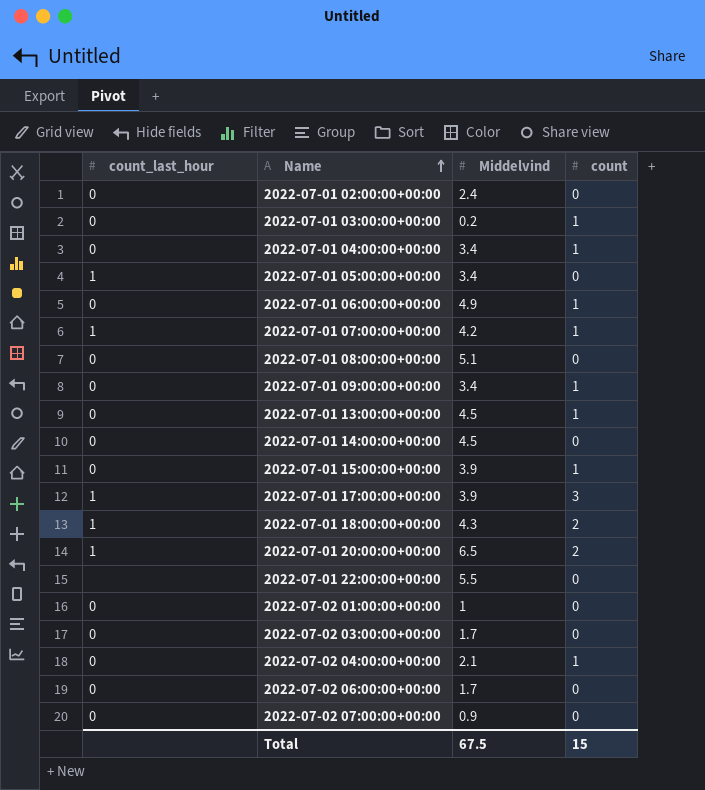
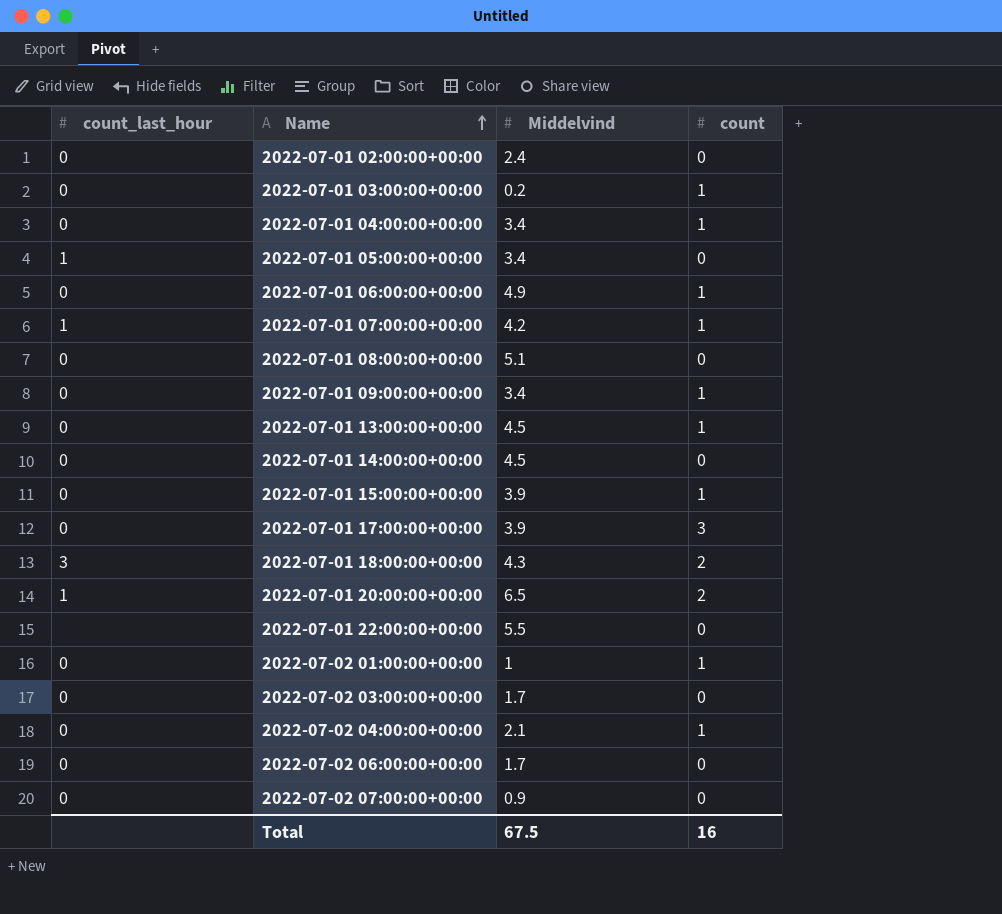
2022-07-01 17:00:00+00:00 | count_last_hour: 1 -> 0
2022-07-01 18:00:00+00:00 | count_last_hour: 1 -> 3
2022-07-02 01:00:00+00:00 | count: 0 -> 1
Total | count: 15 -> 16

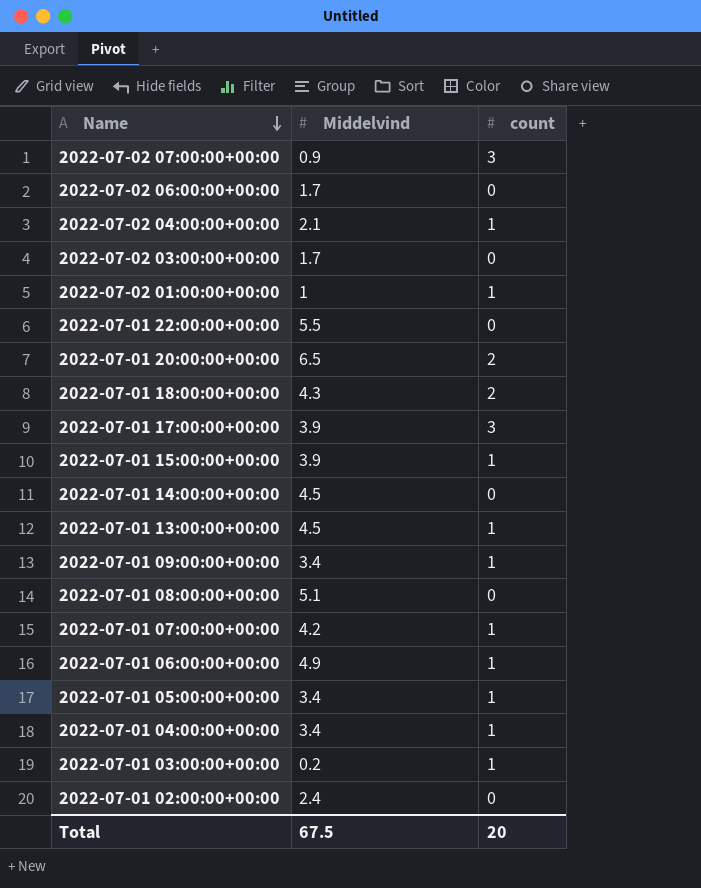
row order: Name ascending -> Name descending
column count_last_hour | position: 1 -> none
2022-07-02 07:00:00+00:00 | count: 0 -> 3
2022-07-01 05:00:00+00:00 | count: 0 -> 1
Total | count: 16 -> 20

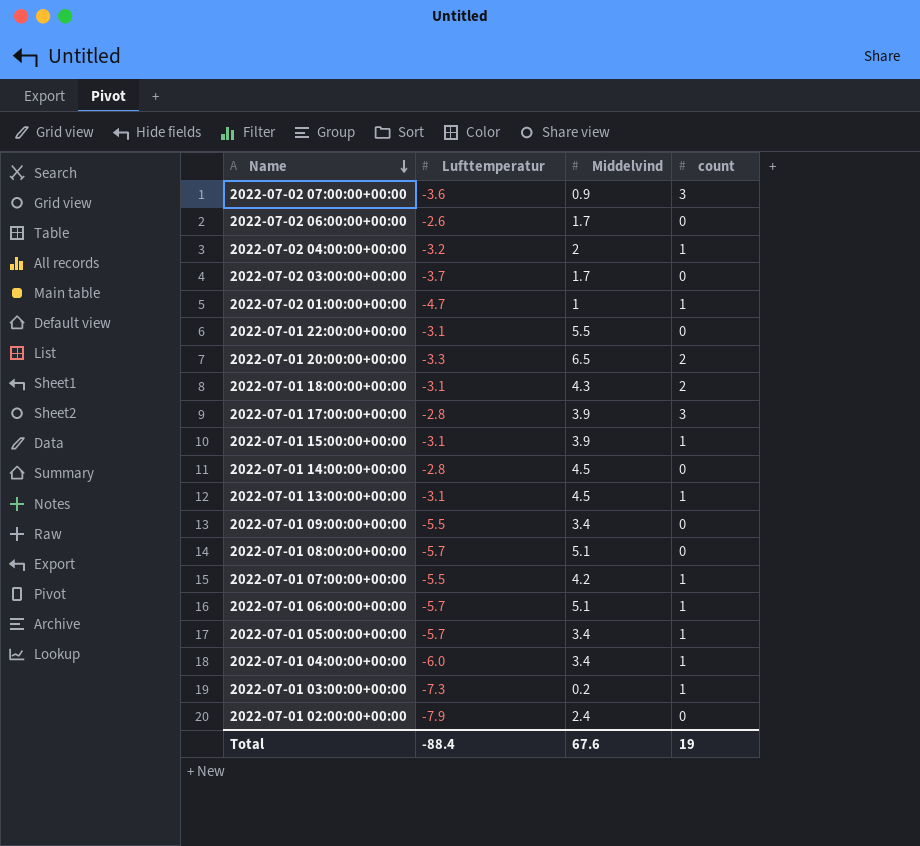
column Lufttemperatur | position: none -> 2
2022-07-02 04:00:00+00:00 | Middelvind: 2.1 -> 2
2022-07-01 09:00:00+00:00 | count: 1 -> 0
2022-07-01 06:00:00+00:00 | Middelvind: 4.9 -> 5.1
Total | Middelvind: 67.5 -> 67.6
Total | count: 20 -> 19

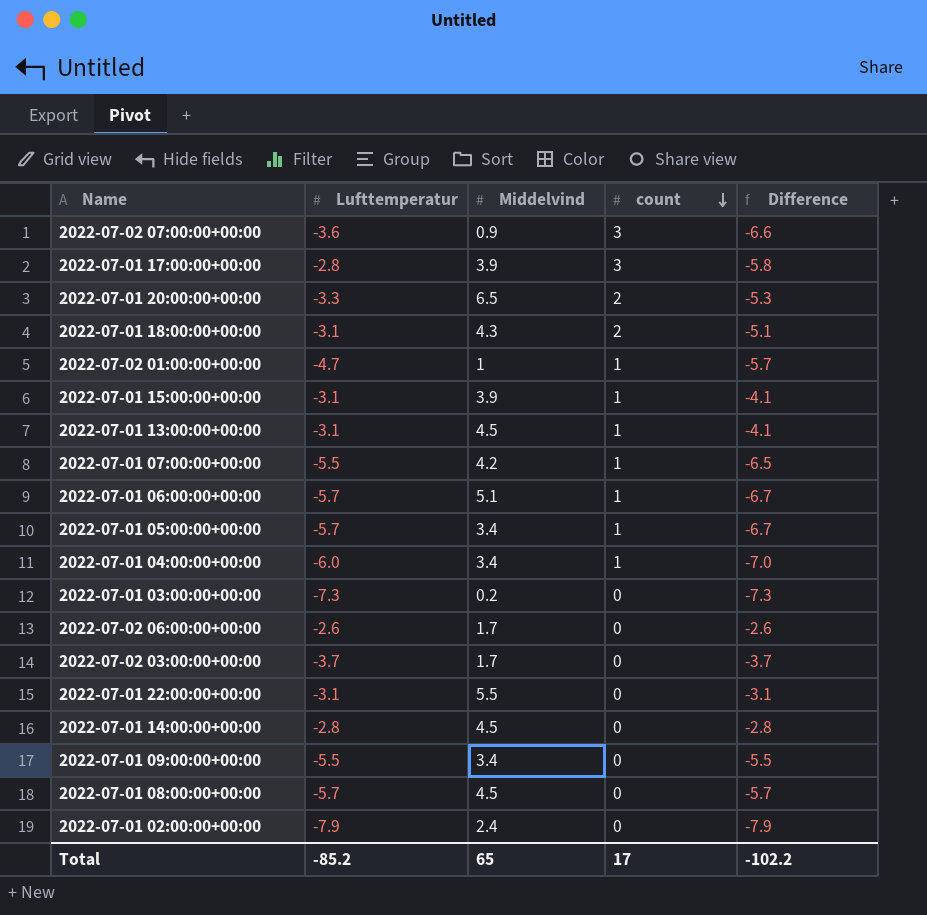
row order: Name descending -> count descending
column Difference | formula: none -> [Lufttemperatur] - [count]
row 2022-07-02 04:00:00+00:00: -3.2 | 2 | 1 -> none
2022-07-01 03:00:00+00:00 | count: 1 -> 0
2022-07-01 08:00:00+00:00 | Middelvind: 5.1 -> 4.5
Total | Lufttemperatur: -88.4 -> -85.2
Total | Middelvind: 67.6 -> 65
Total | count: 19 -> 17

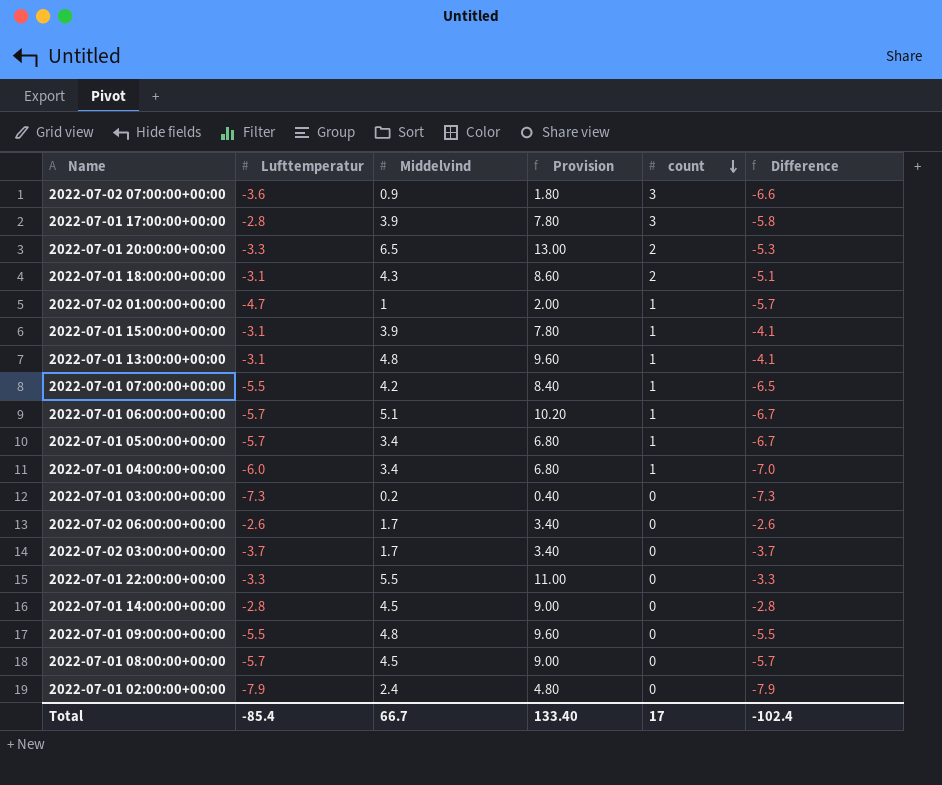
column Provision | formula: none -> [Middelvind] * 2
2022-07-01 13:00:00+00:00 | Middelvind: 4.5 -> 4.8
2022-07-01 22:00:00+00:00 | Lufttemperatur: -3.1 -> -3.3
2022-07-01 22:00:00+00:00 | Difference: -3.1 -> -3.3
2022-07-01 09:00:00+00:00 | Middelvind: 3.4 -> 4.8
Total | Lufttemperatur: -85.2 -> -85.4
Total | Middelvind: 65 -> 66.7
Total | Difference: -102.2 -> -102.4

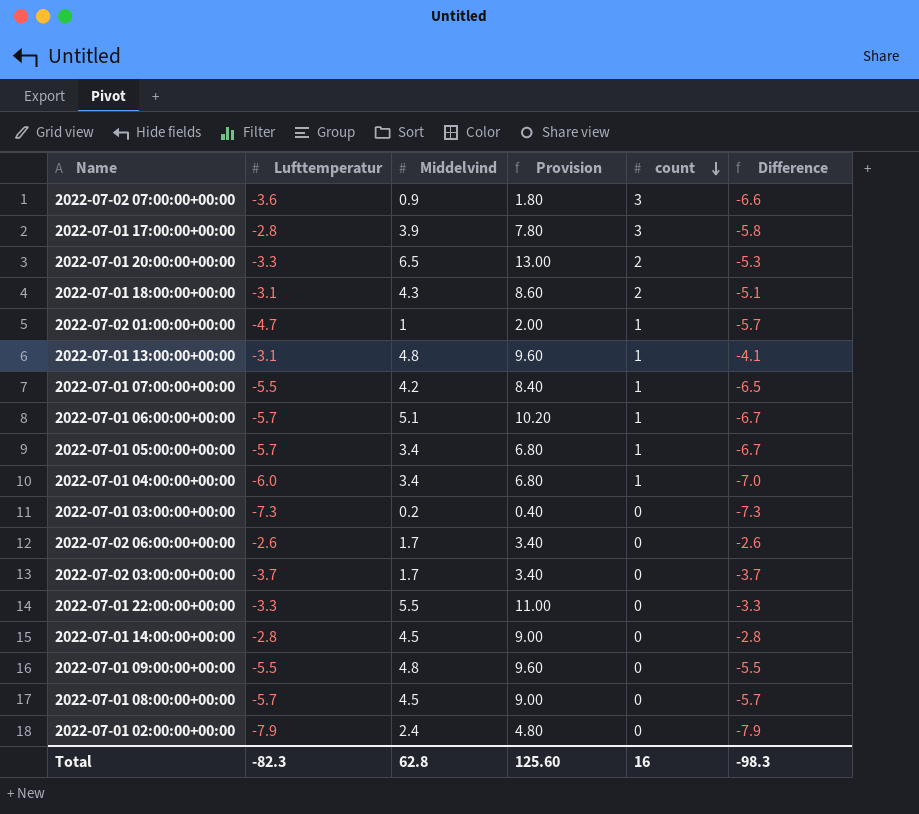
row 2022-07-01 15:00:00+00:00: -3.1 | 3.9 | 7.80 | 1 | -4.1 -> none
Total | Lufttemperatur: -85.4 -> -82.3
Total | Middelvind: 66.7 -> 62.8
Total | Provision: 133.40 -> 125.60
Total | count: 17 -> 16
Total | Difference: -102.4 -> -98.3

